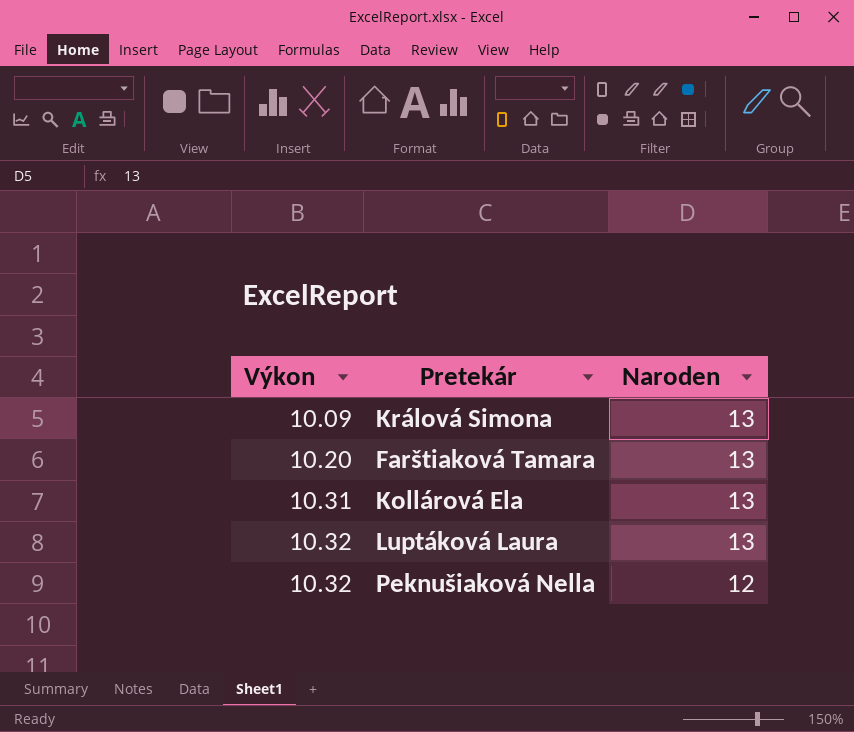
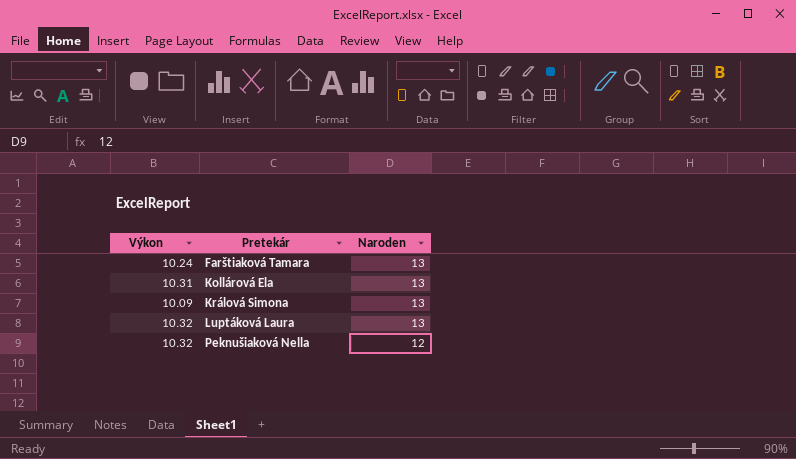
row order: Výkon ascending -> Pretekár ascending
Farštiaková Tamara | Výkon: 10.20 -> 10.24

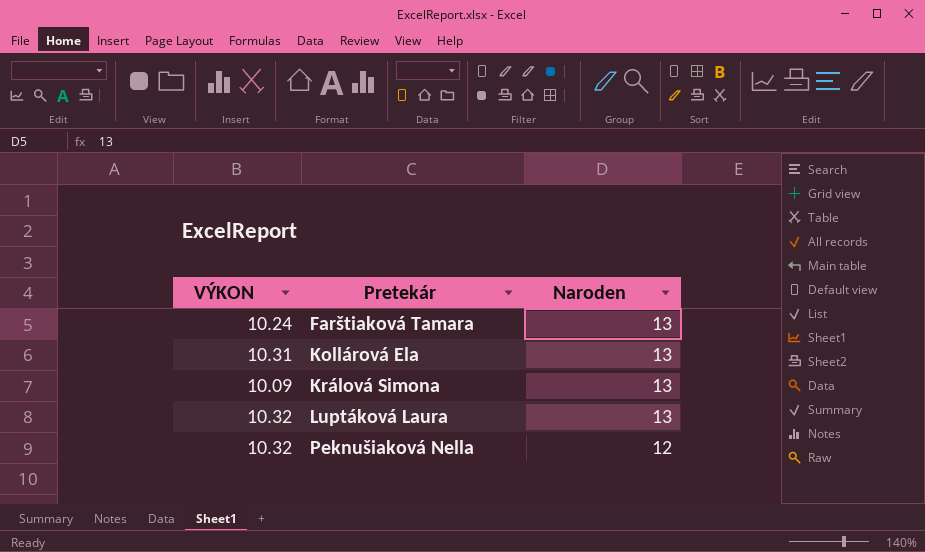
column name: Výkon -> VÝKON

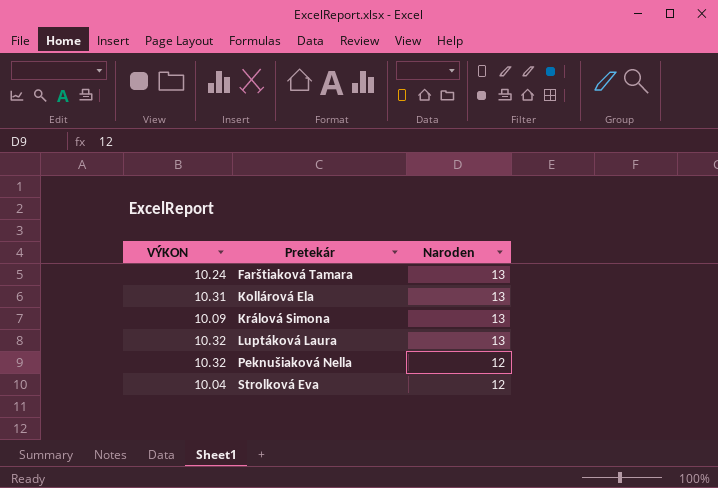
row Strolková Eva: none -> 10.04 | 12

